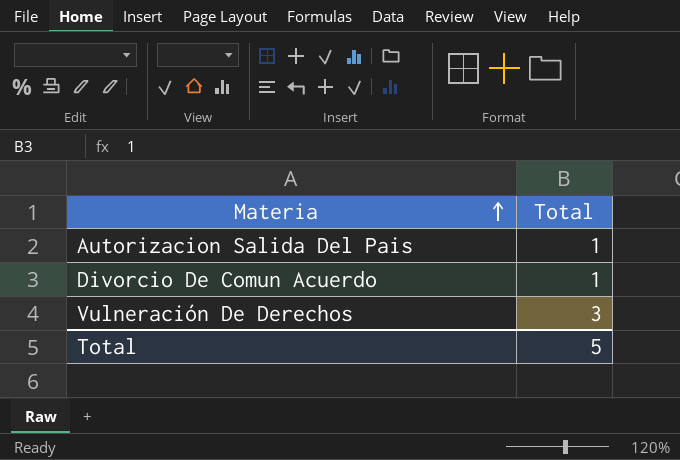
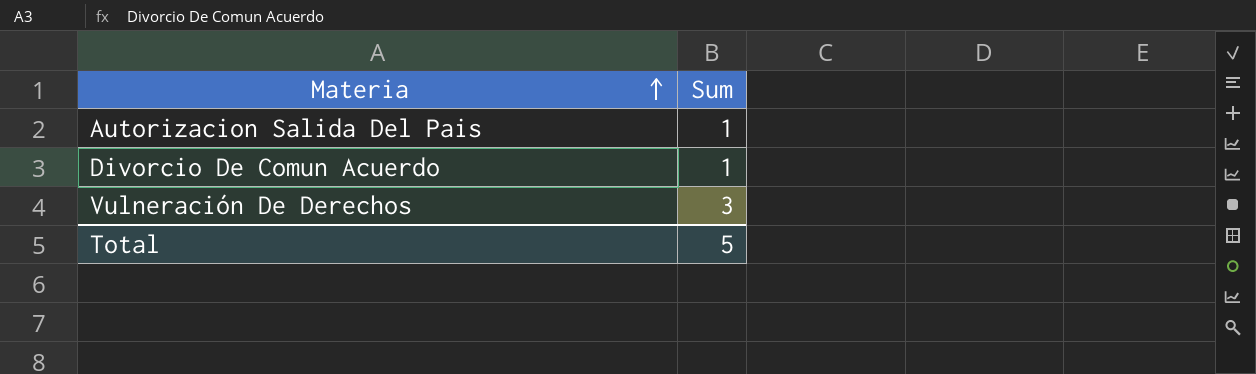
column name: Total -> Sum

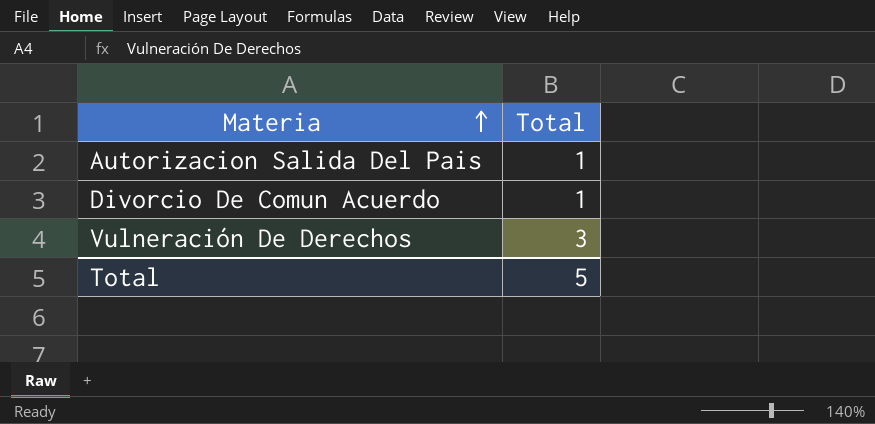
column name: Sum -> Total

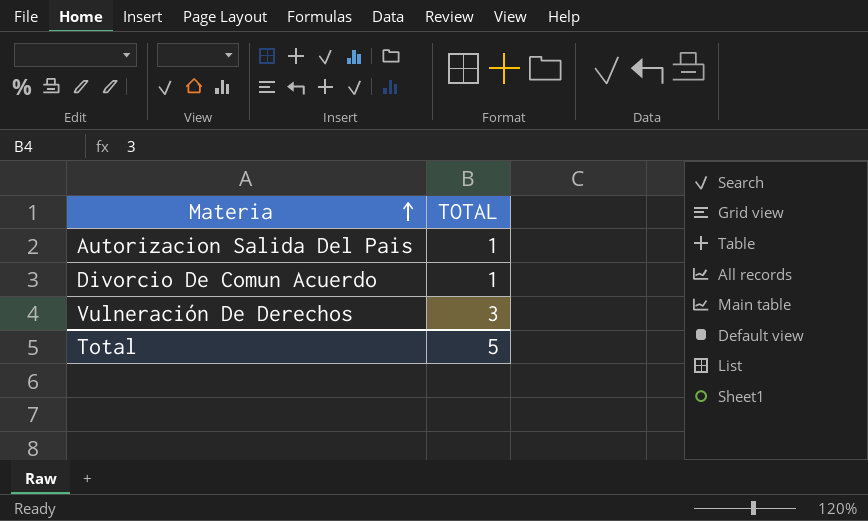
column name: Total -> TOTAL

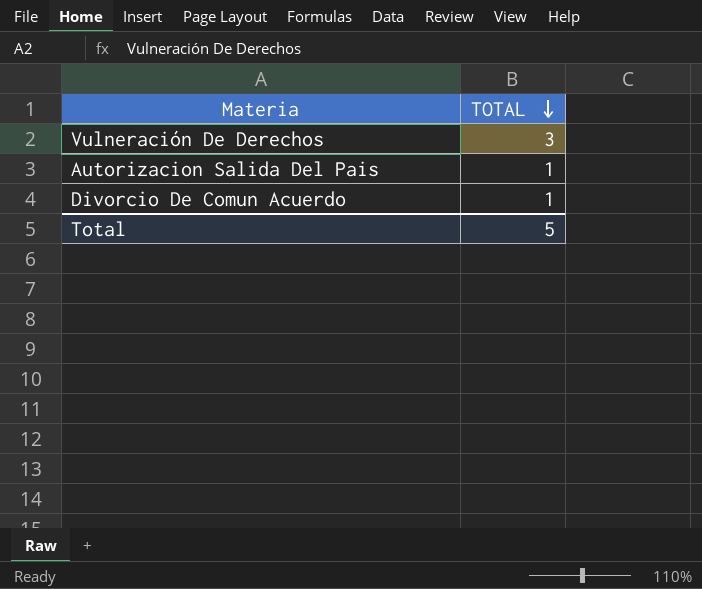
row order: Materia ascending -> TOTAL descending

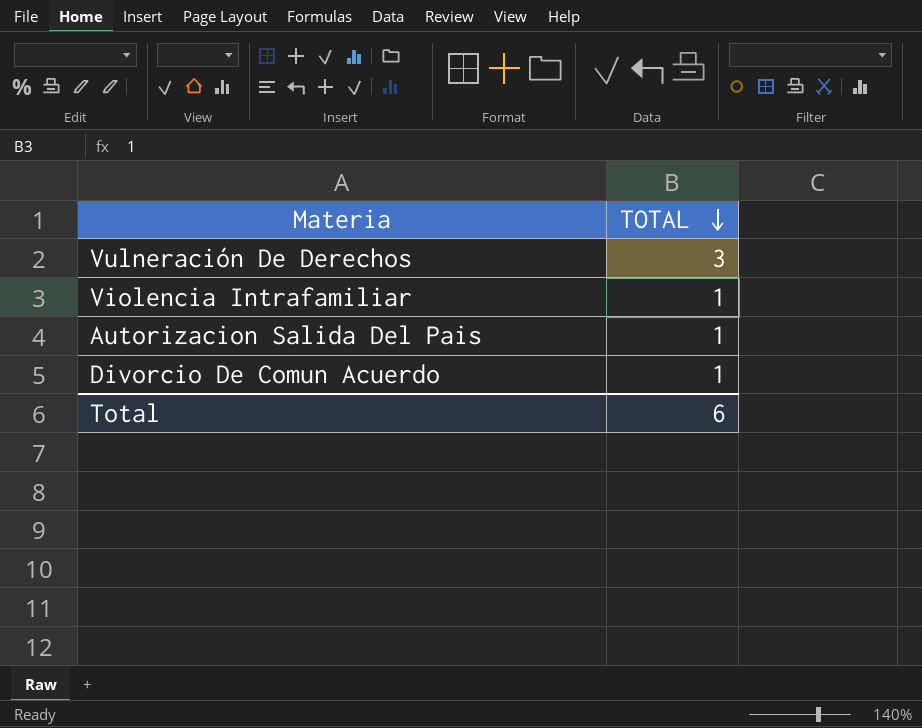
row Violencia Intrafamiliar: none -> 1
Total | TOTAL: 5 -> 6

